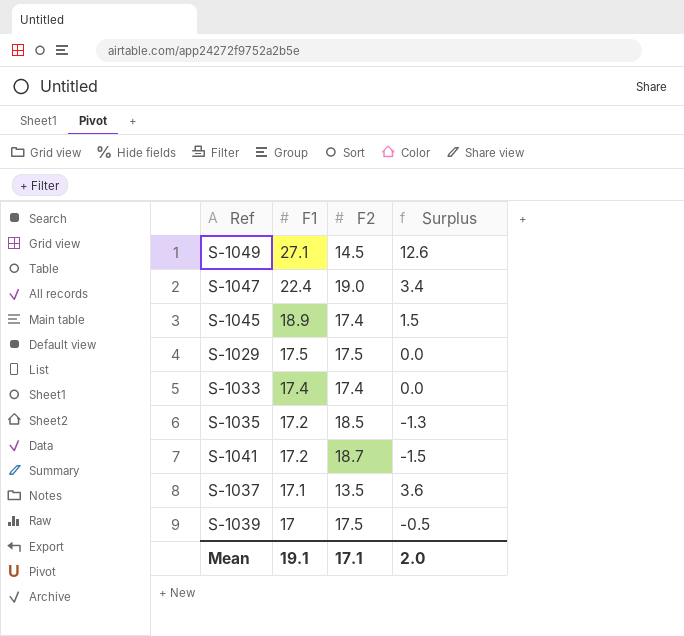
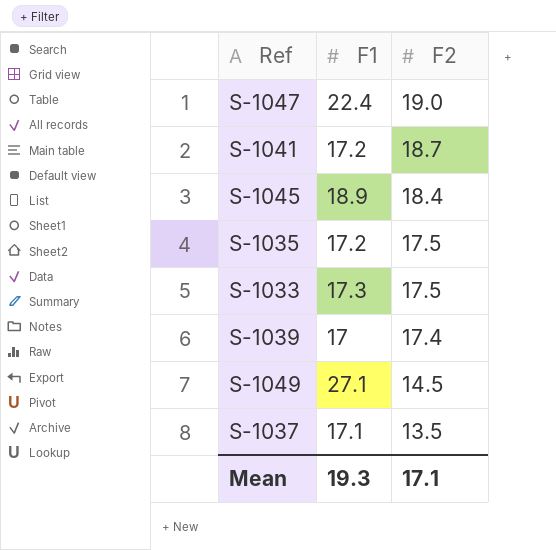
row order: F1 descending -> F2 descending
column Surplus | formula: [F1] - [F2] -> none
row S-1029: 17.5 | 17.5 | 0.0 -> none
S-1045 | F2: 17.4 -> 18.4
S-1035 | F2: 18.5 -> 17.5
S-1033 | F1: 17.4 -> 17.3
S-1033 | F2: 17.4 -> 17.5
S-1039 | F2: 17.5 -> 17.4
Mean | F1: 19.1 -> 19.3

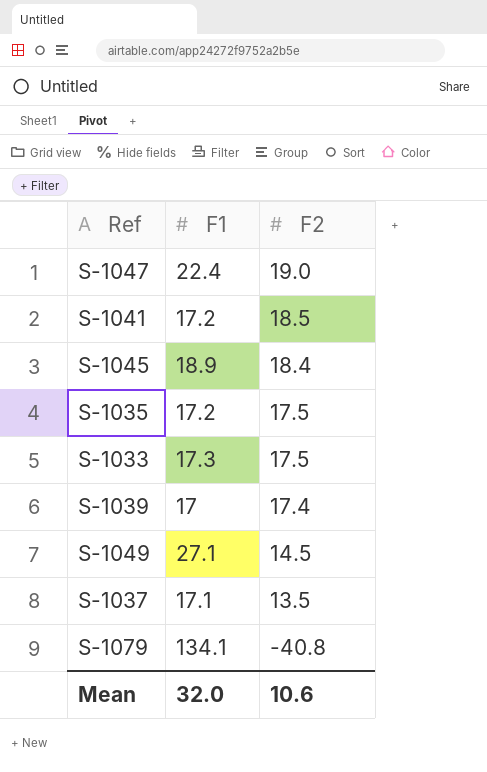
S-1041 | F2: 18.7 -> 18.5
row S-1079: none -> 134.1 | -40.8
Mean | F1: 19.3 -> 32.0
Mean | F2: 17.1 -> 10.6

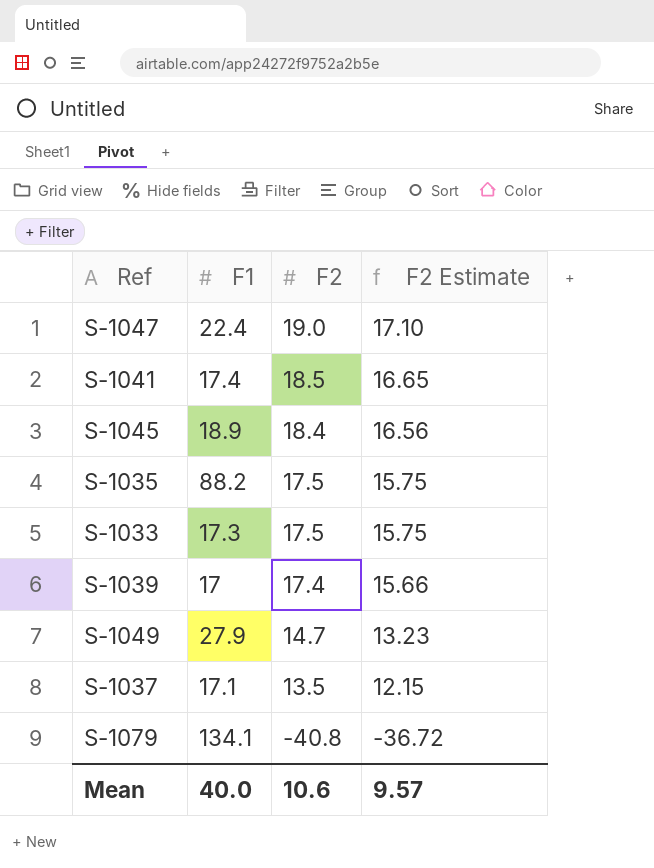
column F2 Estimate | formula: none -> [F2] * 0.9
S-1041 | F1: 17.2 -> 17.4
S-1035 | F1: 17.2 -> 88.2
S-1049 | F1: 27.1 -> 27.9
S-1049 | F2: 14.5 -> 14.7
Mean | F1: 32.0 -> 40.0

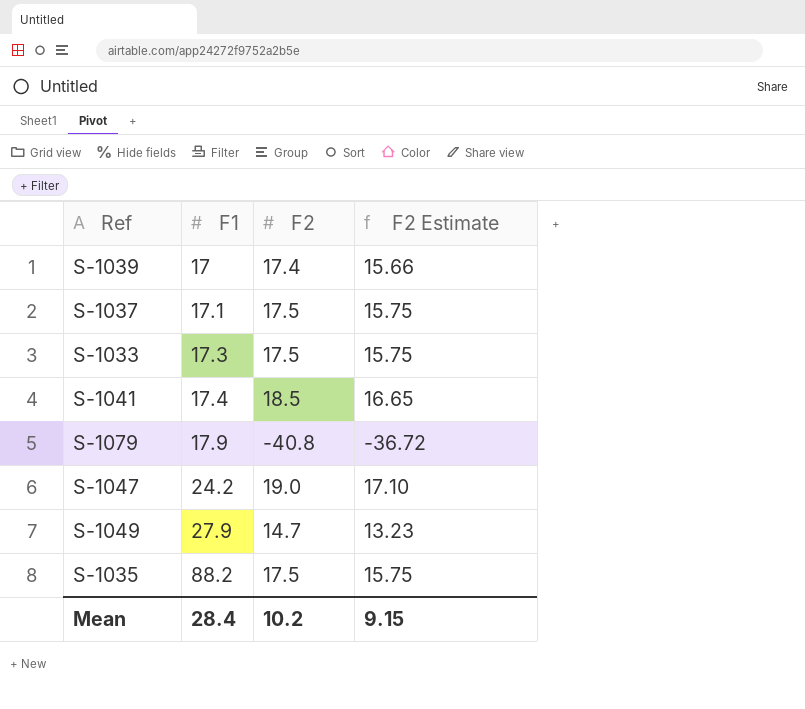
row order: F2 descending -> F1 ascending
row S-1045: 18.9 | 18.4 | 16.56 -> none
S-1037 | F2: 13.5 -> 17.5
S-1037 | F2 Estimate: 12.15 -> 15.75
S-1079 | F1: 134.1 -> 17.9
S-1047 | F1: 22.4 -> 24.2
Mean | F1: 40.0 -> 28.4
Mean | F2: 10.6 -> 10.2
Mean | F2 Estimate: 9.57 -> 9.15

